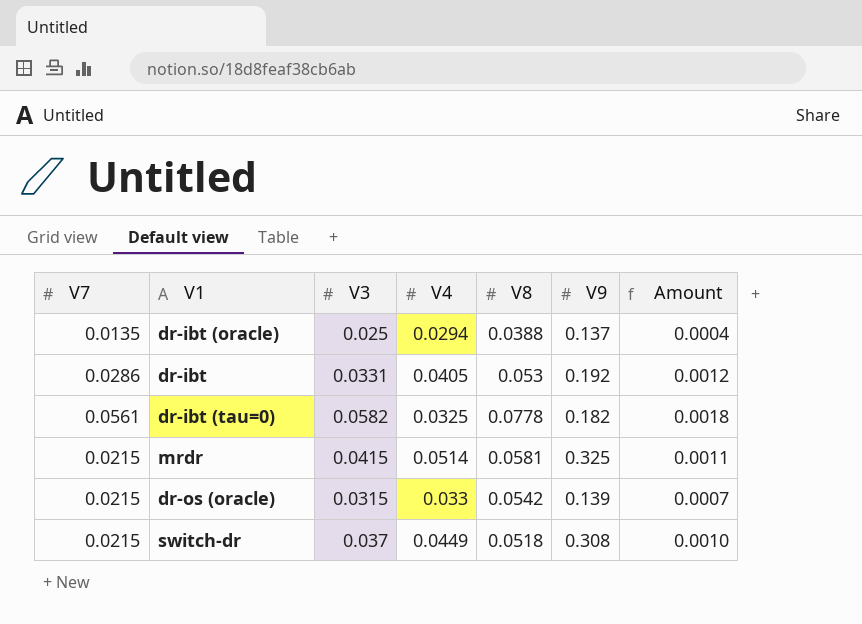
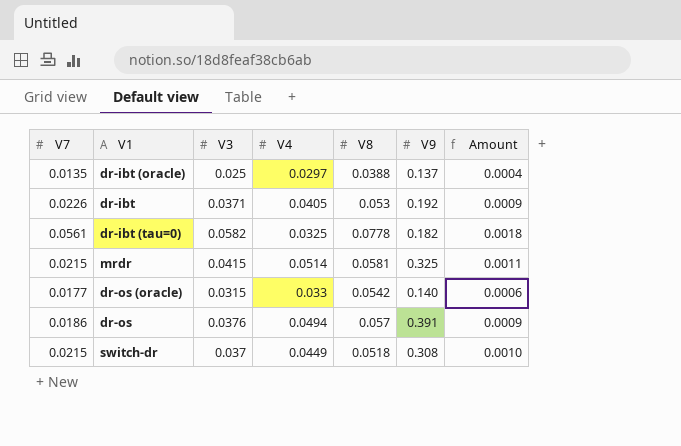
dr-ibt (oracle) | V4: 0.0294 -> 0.0297
dr-ibt | V7: 0.0286 -> 0.0226
dr-ibt | V3: 0.0331 -> 0.0371
dr-ibt | Amount: 0.0012 -> 0.0009
dr-os (oracle) | V7: 0.0215 -> 0.0177
dr-os (oracle) | V9: 0.139 -> 0.140
dr-os (oracle) | Amount: 0.0007 -> 0.0006
row dr-os: none -> 0.0186 | 0.0376 | 0.0494 | 0.057 | 0.391 | 0.0009

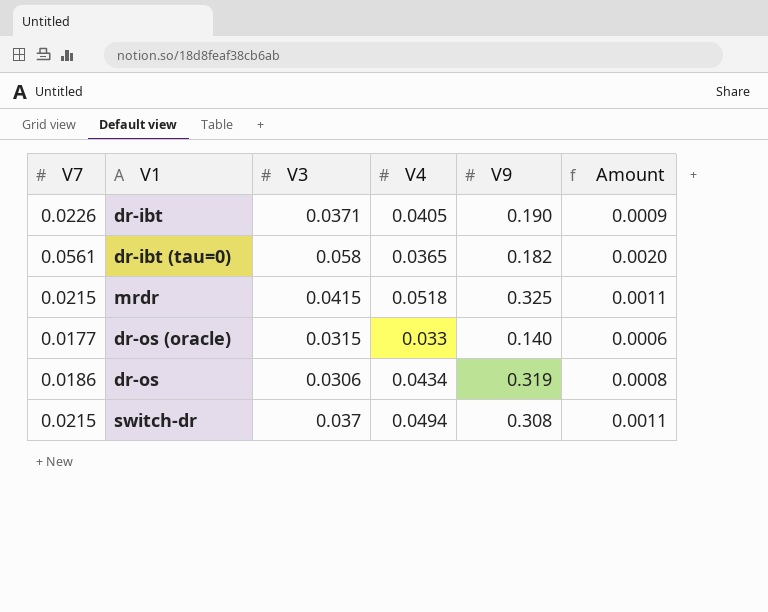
column V8 | position: 5 -> none
row dr-ibt (oracle): 0.0135 | 0.025 | 0.0297 | 0.0388 | 0.137 | 0.0004 -> none
dr-ibt | V9: 0.192 -> 0.190
dr-ibt (tau=0) | V3: 0.0582 -> 0.058
dr-ibt (tau=0) | V4: 0.0325 -> 0.0365
dr-ibt (tau=0) | Amount: 0.0018 -> 0.0020
mrdr | V4: 0.0514 -> 0.0518
dr-os | V3: 0.0376 -> 0.0306
dr-os | V4: 0.0494 -> 0.0434
dr-os | V9: 0.391 -> 0.319
dr-os | Amount: 0.0009 -> 0.0008
switch-dr | V4: 0.0449 -> 0.0494
switch-dr | Amount: 0.0010 -> 0.0011

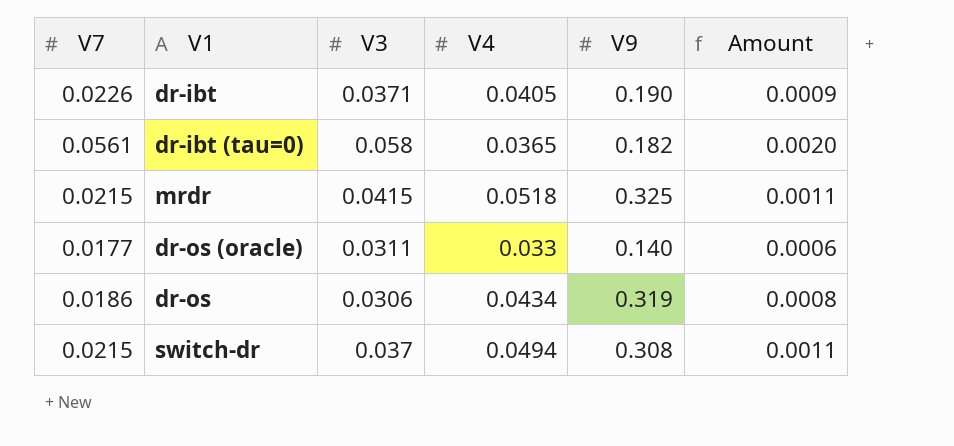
dr-os (oracle) | V3: 0.0315 -> 0.0311

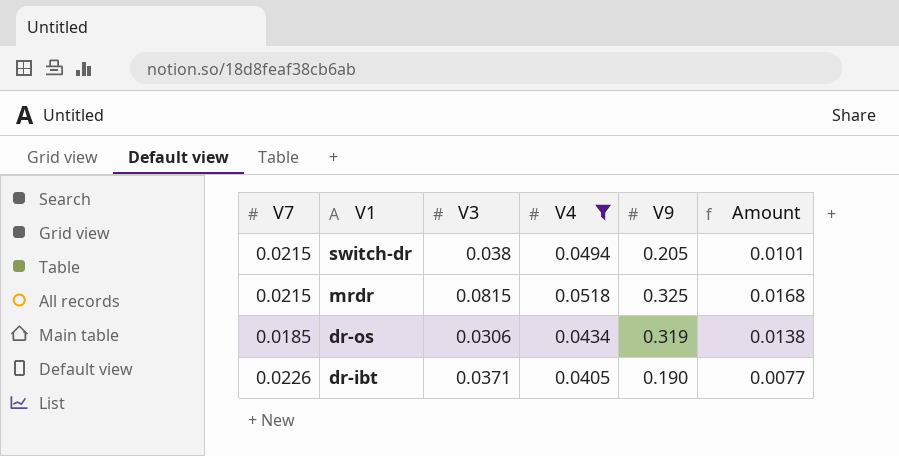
filter: none -> V4 >= 0.0405
row order: none -> V1 descending
column Amount | formula: [V7] * [V4] -> [V4] * [V9]
switch-dr | V3: 0.037 -> 0.038
switch-dr | V9: 0.308 -> 0.205
mrdr | V3: 0.0415 -> 0.0815
dr-os | V7: 0.0186 -> 0.0185

